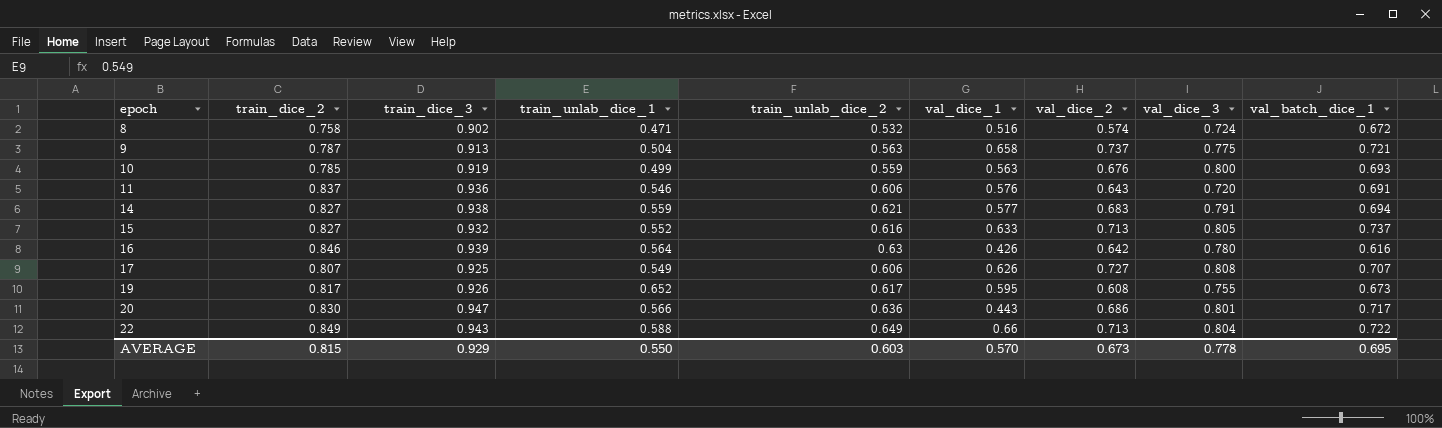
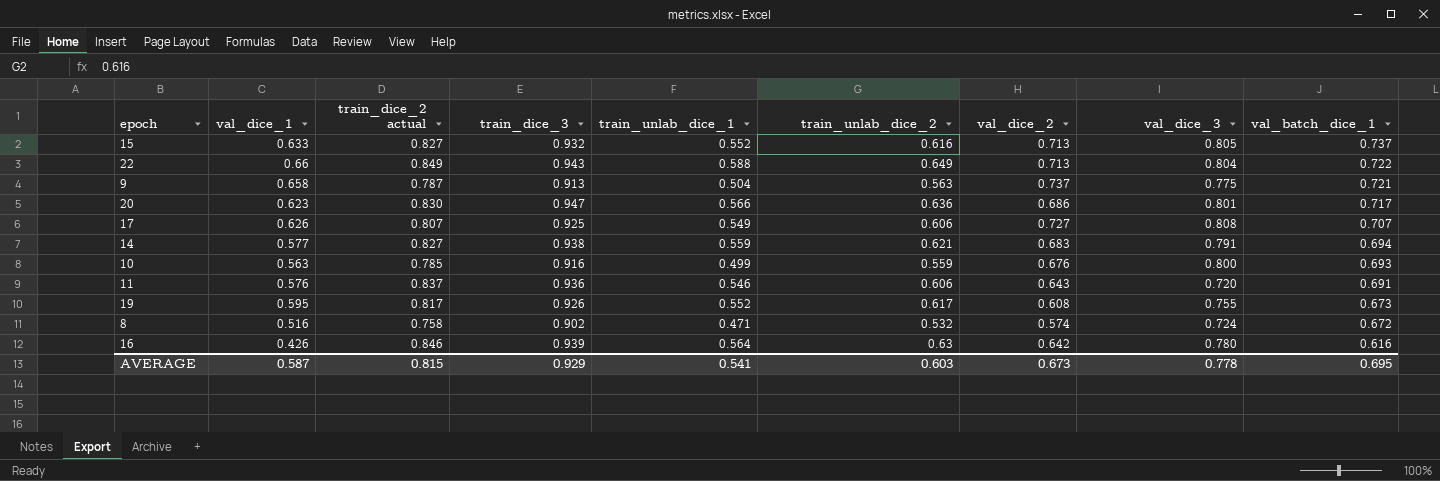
row order: epoch ascending -> val_batch_dice_1 descending
column val_dice_1 | position: 6 -> 2
column name: train_dice_2 -> train_dice_2 actual
20 | val_dice_1: 0.443 -> 0.623
10 | train_dice_3: 0.919 -> 0.916
19 | train_unlab_dice_1: 0.652 -> 0.552
AVERAGE | val_dice_1: 0.570 -> 0.587
AVERAGE | train_unlab_dice_1: 0.550 -> 0.541

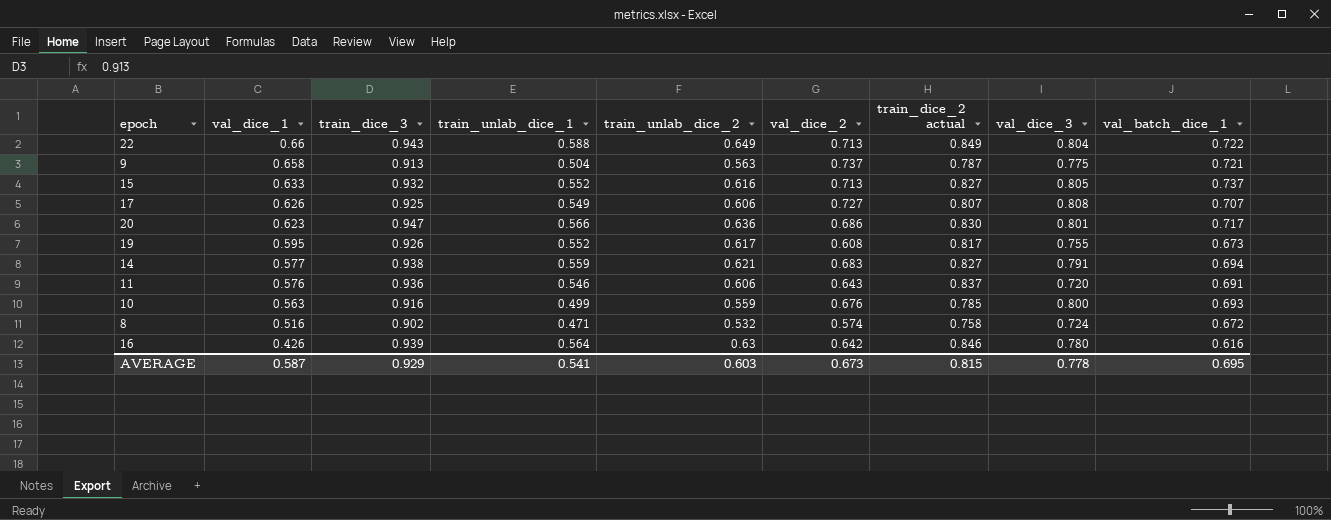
row order: val_batch_dice_1 descending -> val_dice_1 descending
column train_dice_2 actual | position: 3 -> 7

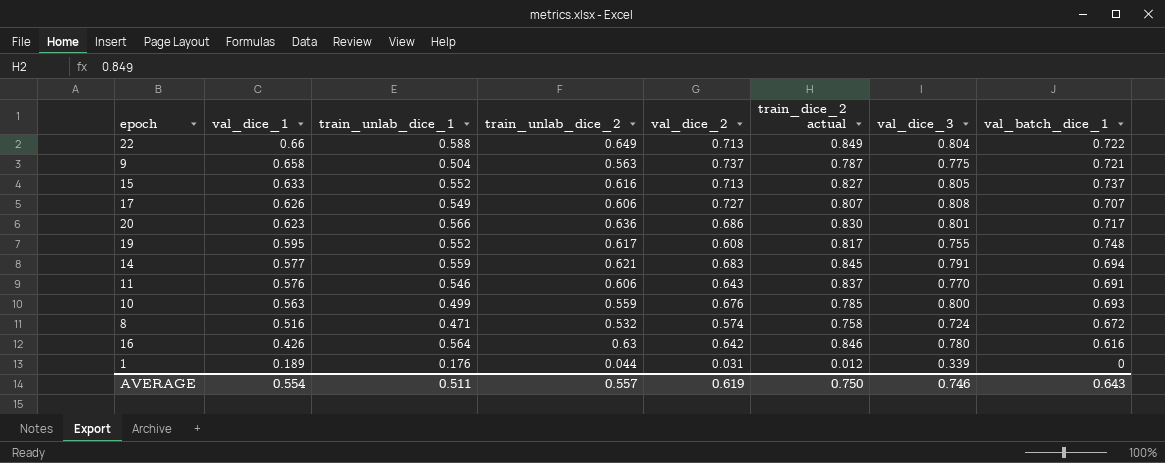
column train_dice_3 | position: 3 -> none
19 | val_batch_dice_1: 0.673 -> 0.748
14 | train_dice_2 actual: 0.827 -> 0.845
11 | val_dice_3: 0.720 -> 0.770
row 1: none -> 0.189 | 0.176 | 0.044 | 0.031 | 0.012 | 0.339 | 0
AVERAGE | val_dice_1: 0.587 -> 0.554
AVERAGE | train_unlab_dice_1: 0.541 -> 0.511
AVERAGE | train_unlab_dice_2: 0.603 -> 0.557
AVERAGE | val_dice_2: 0.673 -> 0.619
AVERAGE | train_dice_2 actual: 0.815 -> 0.750
AVERAGE | val_dice_3: 0.778 -> 0.746
AVERAGE | val_batch_dice_1: 0.695 -> 0.643

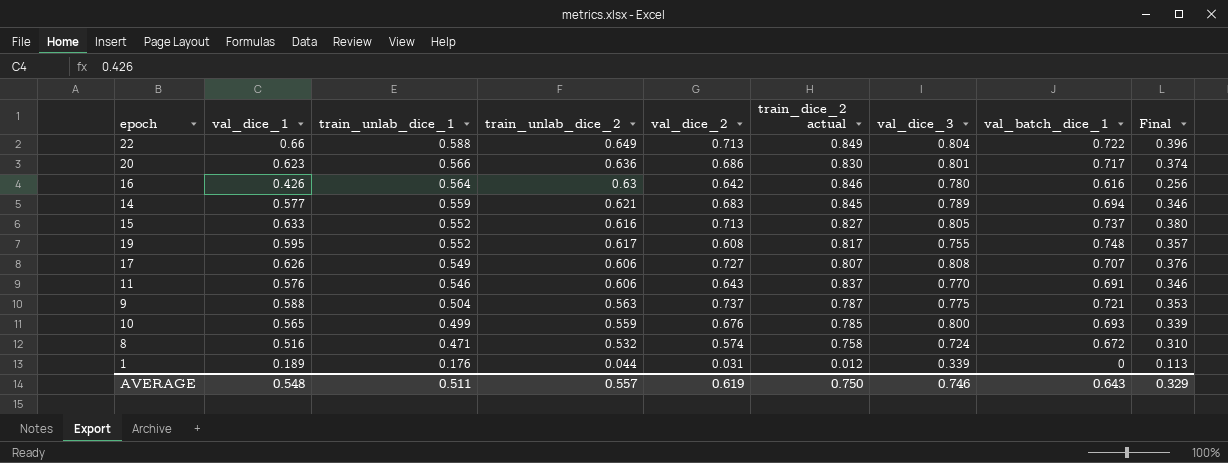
row order: val_dice_1 descending -> train_unlab_dice_1 descending
column Final | formula: none -> [val_dice_1] * 0.6
14 | val_dice_3: 0.791 -> 0.789
9 | val_dice_1: 0.658 -> 0.588
10 | val_dice_1: 0.563 -> 0.565
AVERAGE | val_dice_1: 0.554 -> 0.548

